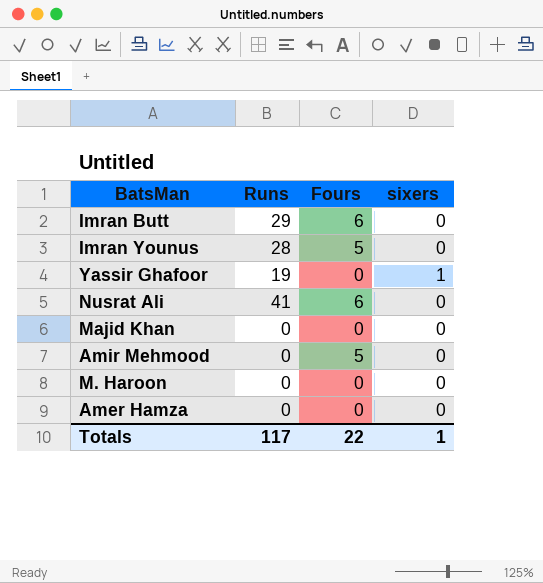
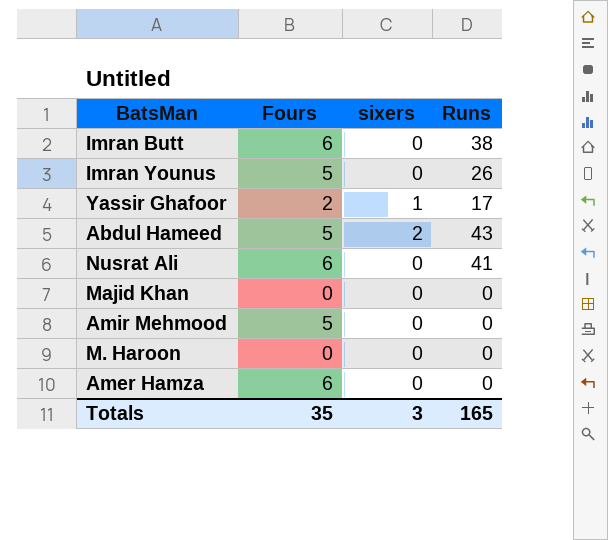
column Runs | position: 2 -> 4
Imran Butt | Runs: 29 -> 38
Imran Younus | Runs: 28 -> 26
Yassir Ghafoor | Fours: 0 -> 2
Yassir Ghafoor | Runs: 19 -> 17
row Abdul Hameed: none -> 5 | 2 | 43
Amer Hamza | Fours: 0 -> 6
Totals | Fours: 22 -> 35
Totals | sixers: 1 -> 3
Totals | Runs: 117 -> 165

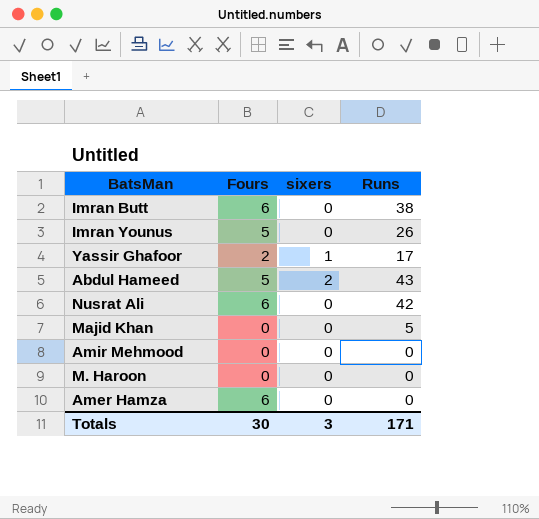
Nusrat Ali | Runs: 41 -> 42
Majid Khan | Runs: 0 -> 5
Amir Mehmood | Fours: 5 -> 0
Totals | Fours: 35 -> 30
Totals | Runs: 165 -> 171

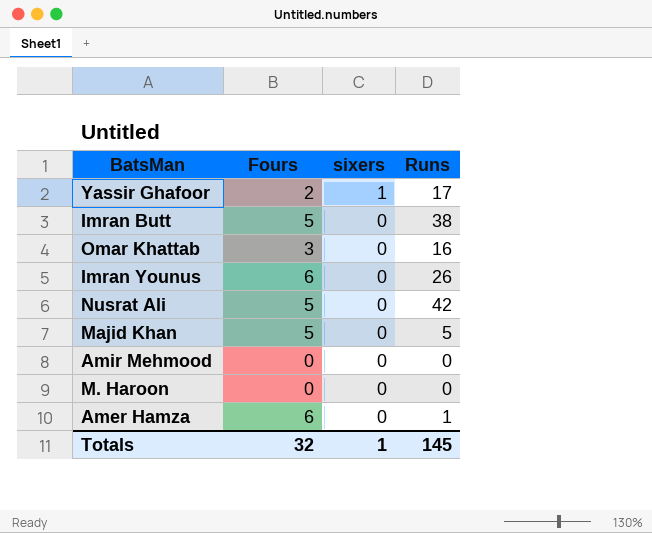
row order: none -> sixers descending
row Abdul Hameed: 5 | 2 | 43 -> none
Imran Butt | Fours: 6 -> 5
row Omar Khattab: none -> 3 | 0 | 16
Imran Younus | Fours: 5 -> 6
Nusrat Ali | Fours: 6 -> 5
Majid Khan | Fours: 0 -> 5
Amer Hamza | Runs: 0 -> 1
Totals | Fours: 30 -> 32
Totals | sixers: 3 -> 1
Totals | Runs: 171 -> 145

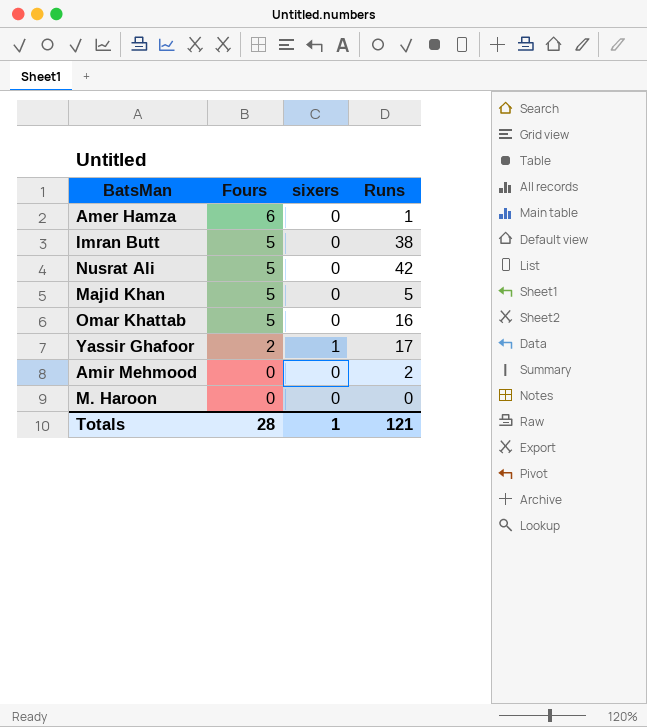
row order: sixers descending -> Fours descending
row Imran Younus: 6 | 0 | 26 -> none
Omar Khattab | Fours: 3 -> 5
Amir Mehmood | Runs: 0 -> 2
Totals | Fours: 32 -> 28
Totals | Runs: 145 -> 121

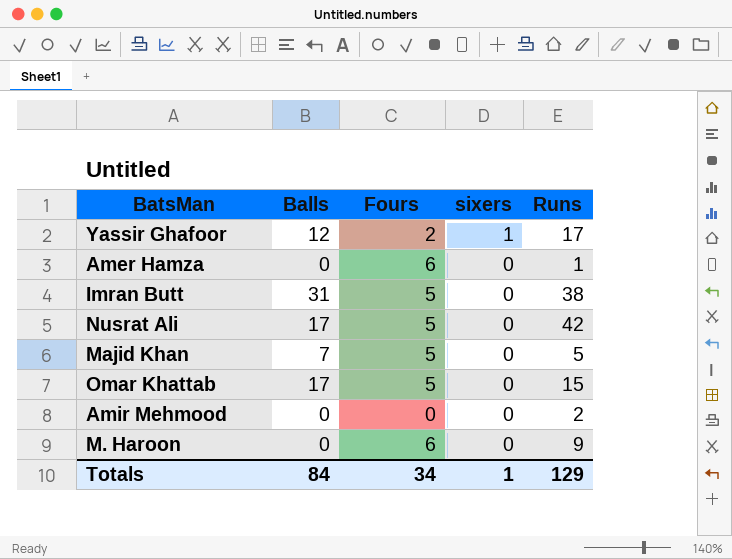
row order: Fours descending -> sixers descending
column Balls | position: none -> 2
Omar Khattab | Runs: 16 -> 15
M. Haroon | Fours: 0 -> 6
M. Haroon | Runs: 0 -> 9
Totals | Fours: 28 -> 34
Totals | Runs: 121 -> 129

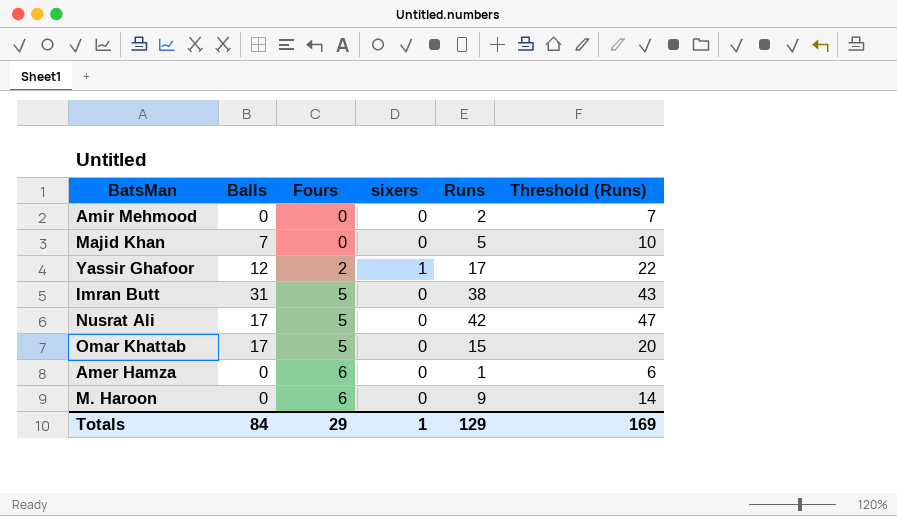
row order: sixers descending -> Fours ascending
column Threshold (Runs) | formula: none -> [Runs] + 5
Majid Khan | Fours: 5 -> 0
Totals | Fours: 34 -> 29

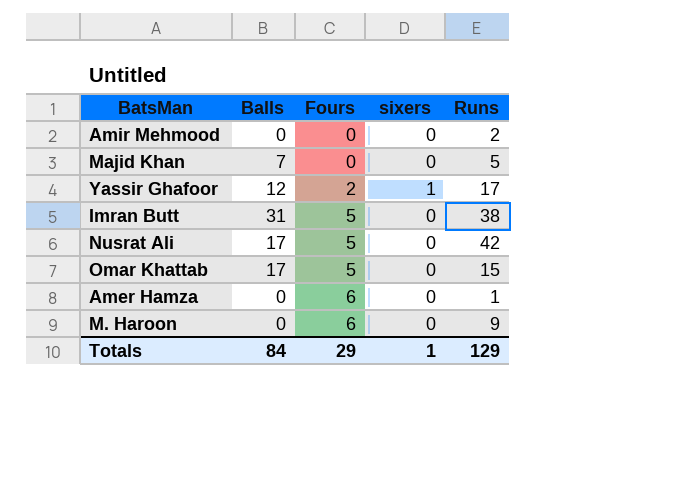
column Threshold (Runs) | formula: [Runs] + 5 -> none

